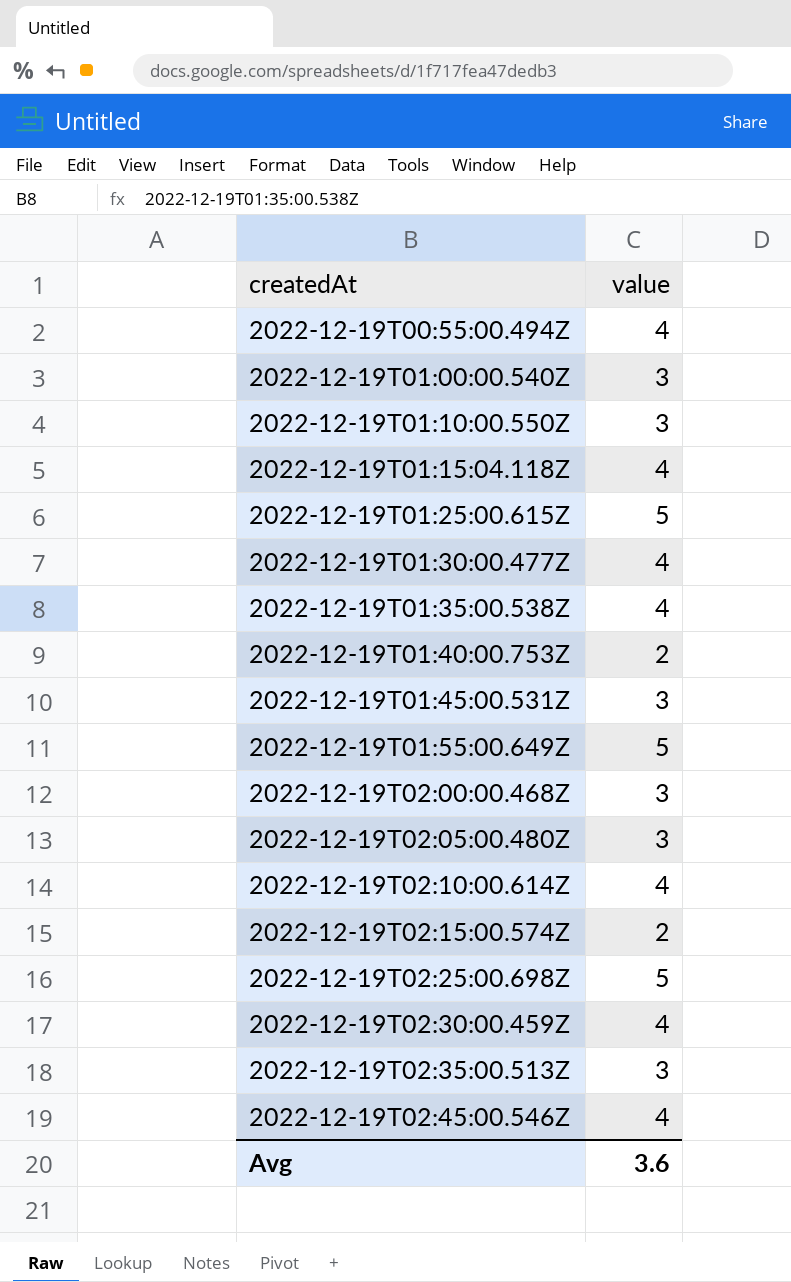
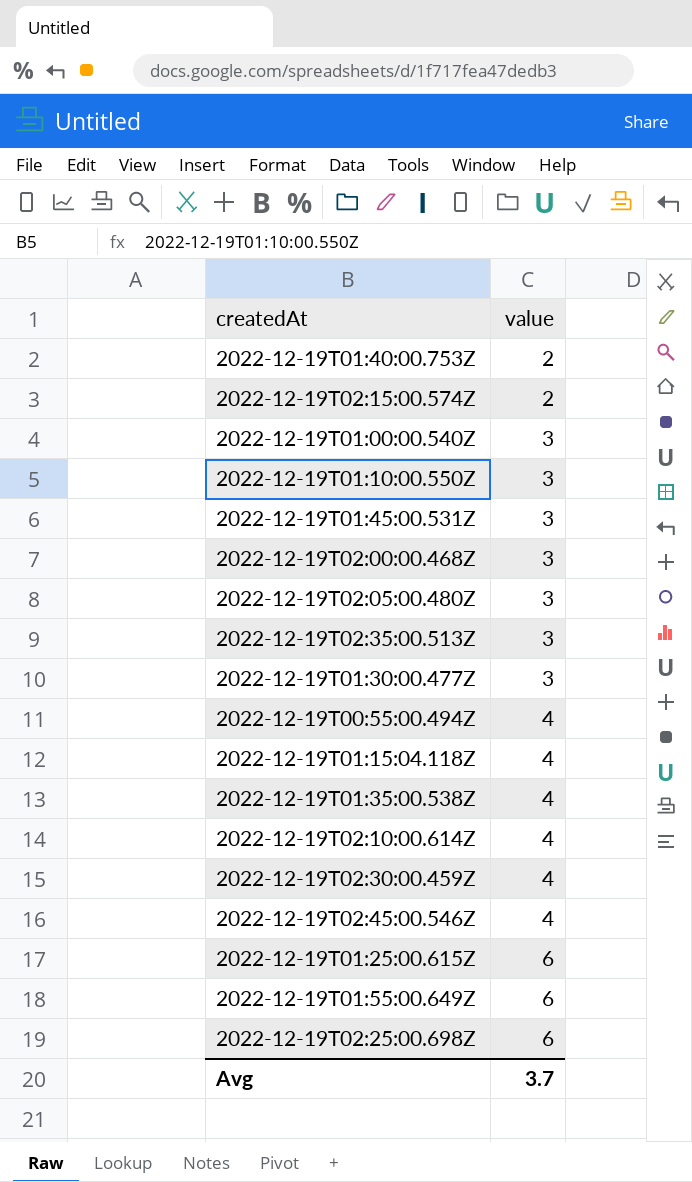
row order: createdAt ascending -> value ascending
2022-12-19T01:30:00.477Z | value: 4 -> 3
2022-12-19T01:25:00.615Z | value: 5 -> 6
2022-12-19T01:55:00.649Z | value: 5 -> 6
2022-12-19T02:25:00.698Z | value: 5 -> 6
Avg | value: 3.6 -> 3.7

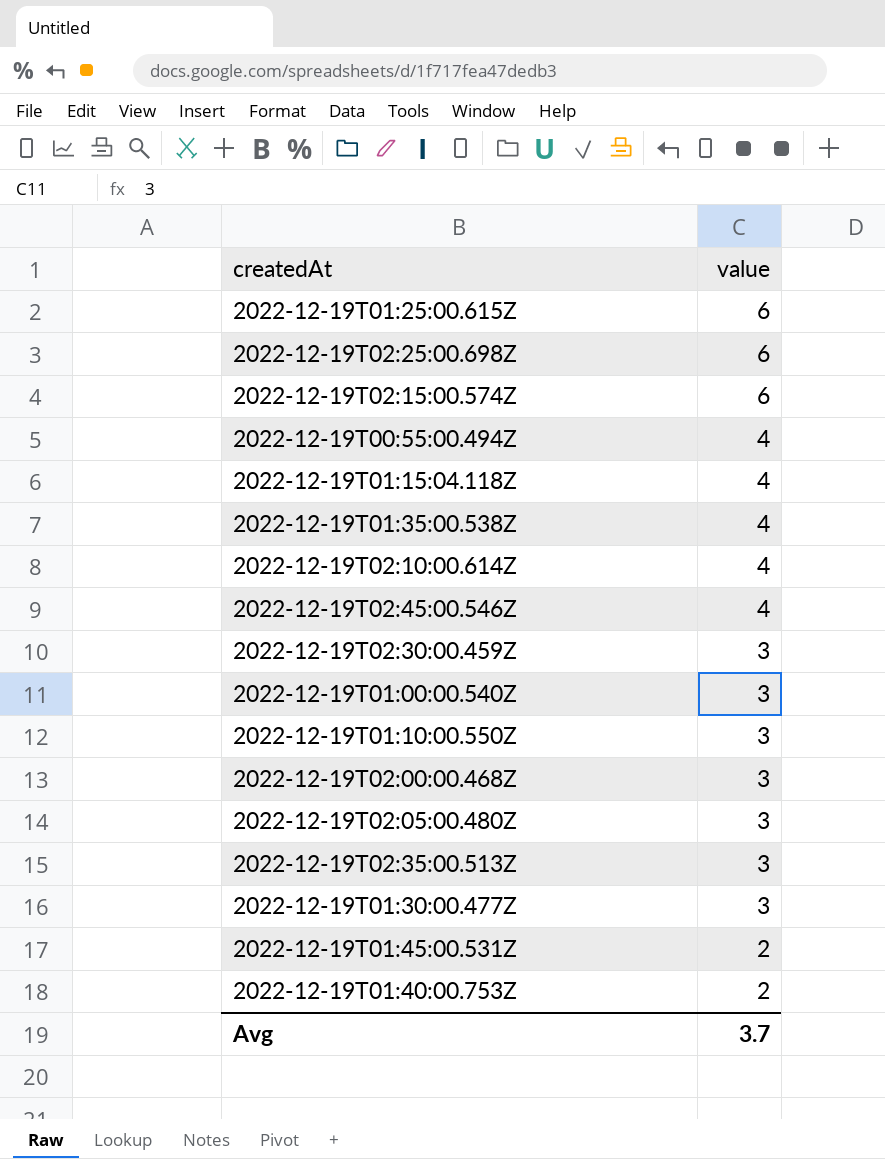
row order: value ascending -> value descending
row 2022-12-19T01:55:00.649Z: 6 -> none
2022-12-19T02:15:00.574Z | value: 2 -> 6
2022-12-19T02:30:00.459Z | value: 4 -> 3
2022-12-19T01:45:00.531Z | value: 3 -> 2

